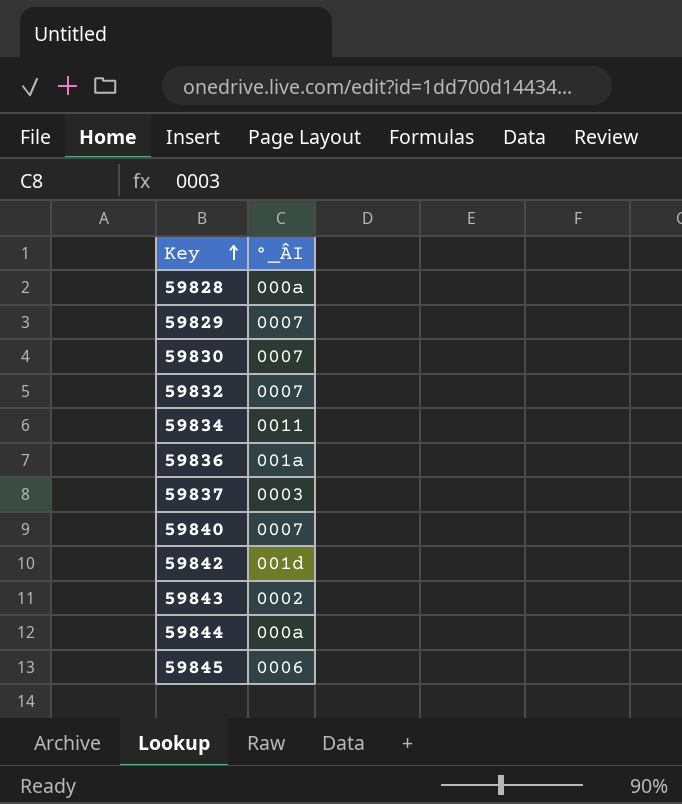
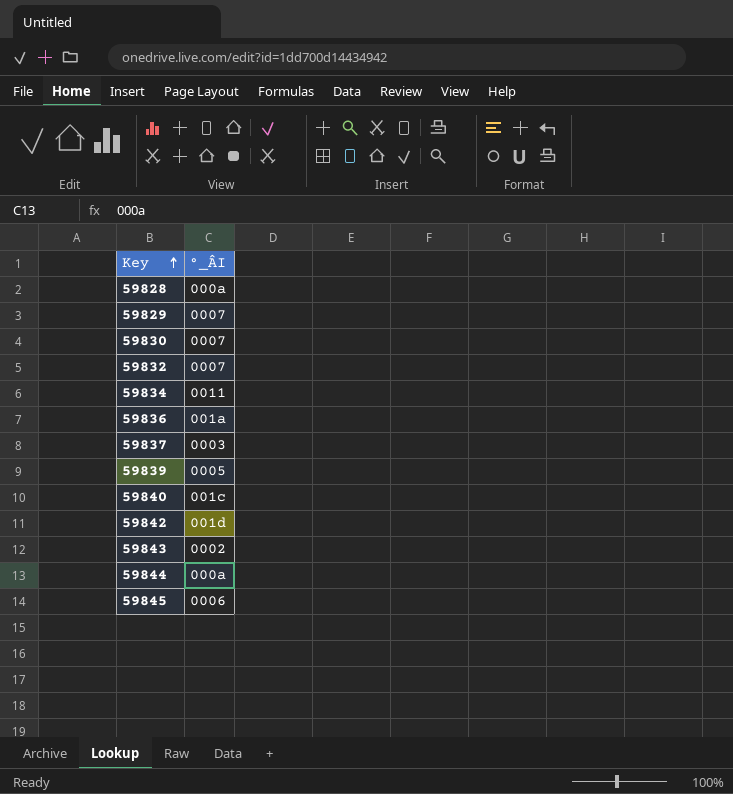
row 59839: none -> 0005
59840 | °_ÂI: 0007 -> 001c

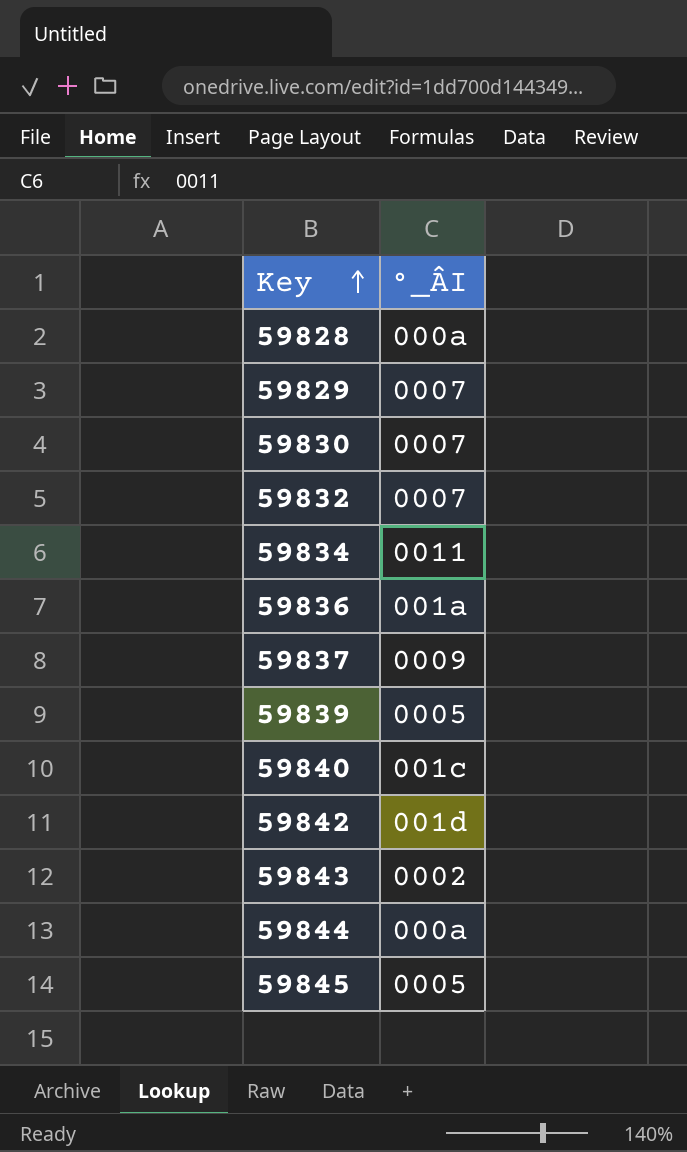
59837 | °_ÂI: 0003 -> 0009
59845 | °_ÂI: 0006 -> 0005

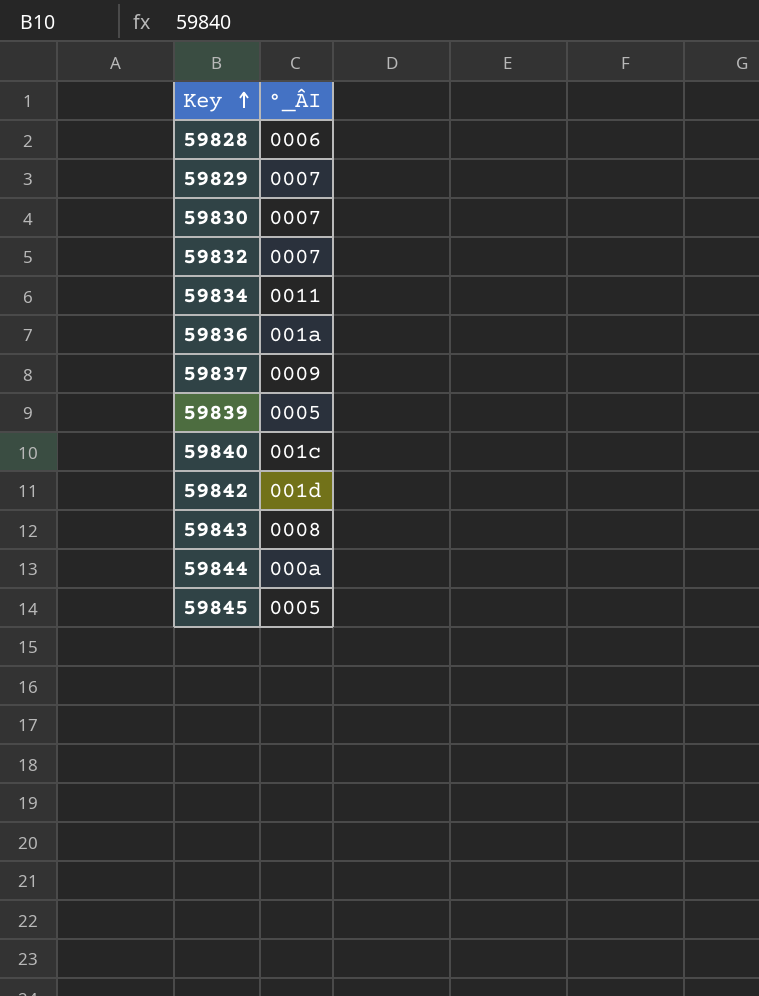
59828 | °_ÂI: 000a -> 0006
59843 | °_ÂI: 0002 -> 0008

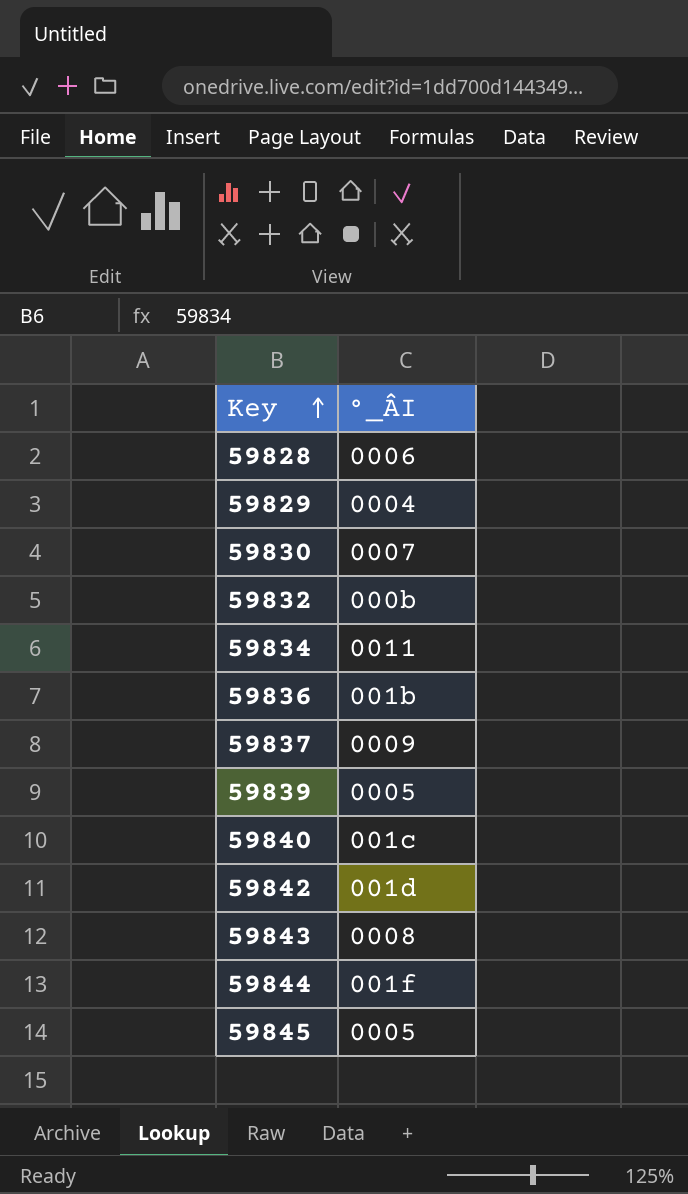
59829 | °_ÂI: 0007 -> 0004
59832 | °_ÂI: 0007 -> 000b
59836 | °_ÂI: 001a -> 001b
59844 | °_ÂI: 000a -> 001f

